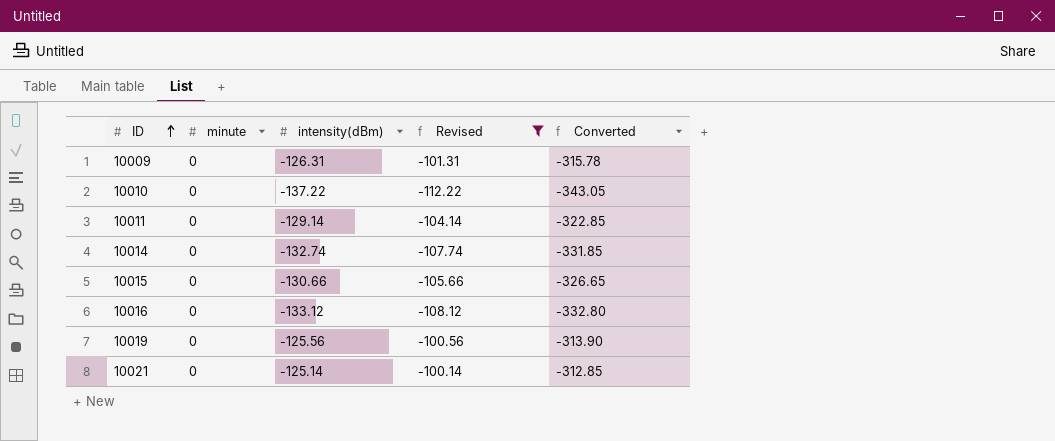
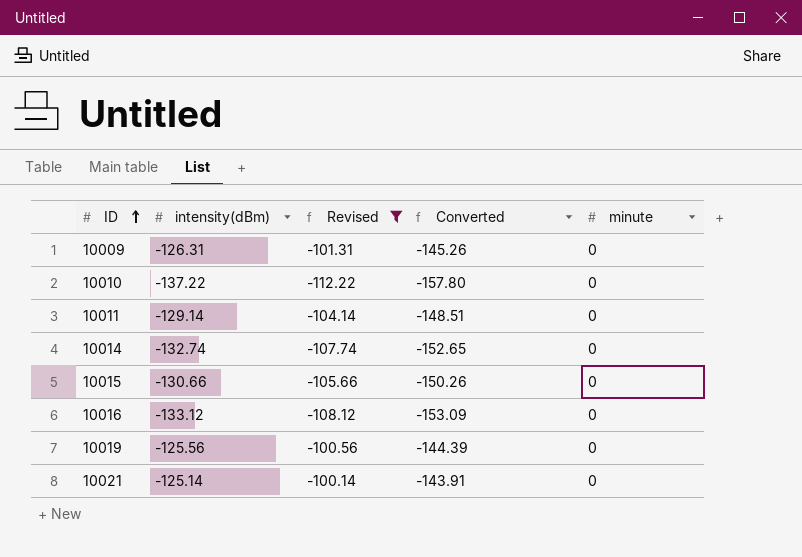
column Converted | formula: [intensity(dBm)] * 2.5 -> [intensity(dBm)] * 1.15
column minute | position: 2 -> 5

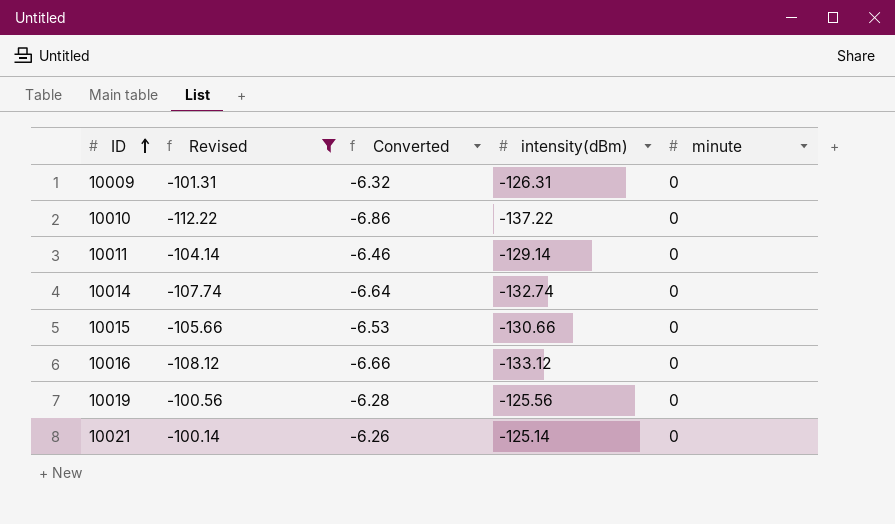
column Converted | formula: [intensity(dBm)] * 1.15 -> [intensity(dBm)] * 0.05
column intensity(dBm) | position: 2 -> 4

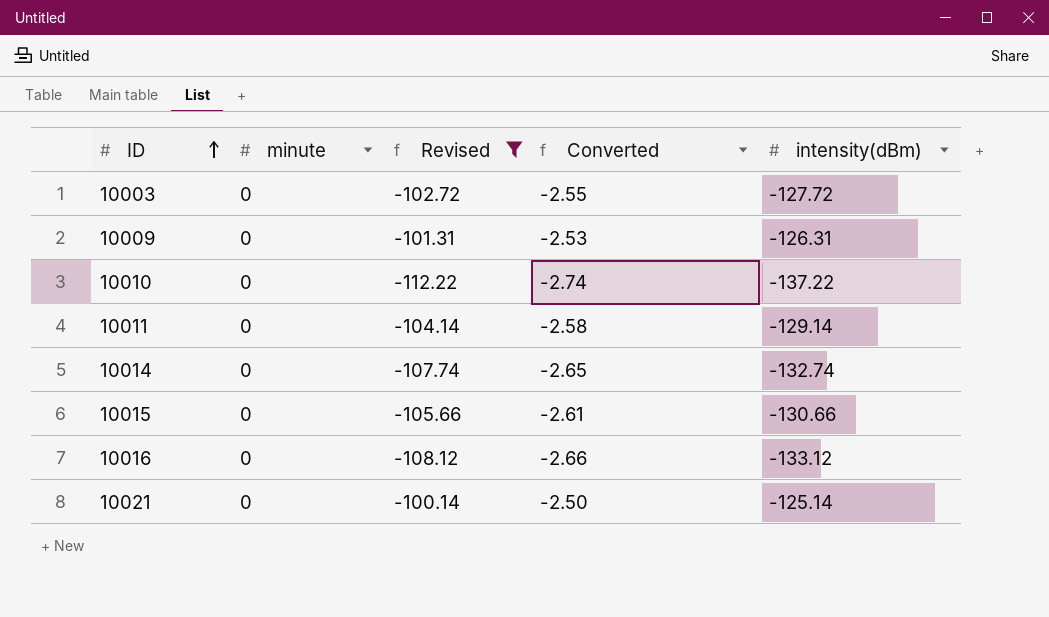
column minute | position: 5 -> 2
column Converted | formula: [intensity(dBm)] * 0.05 -> [intensity(dBm)] * 0.02
row 10019: -100.56 | -6.28 | -125.56 | 0 -> none
row 10003: none -> 0 | -102.72 | -2.55 | -127.72

